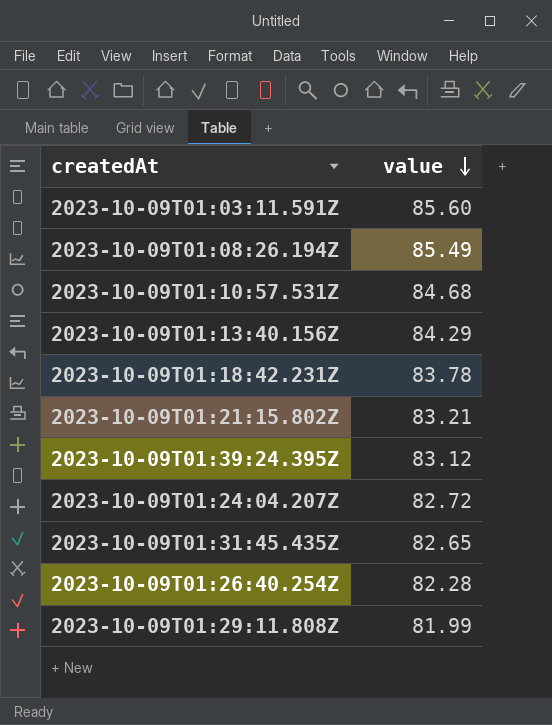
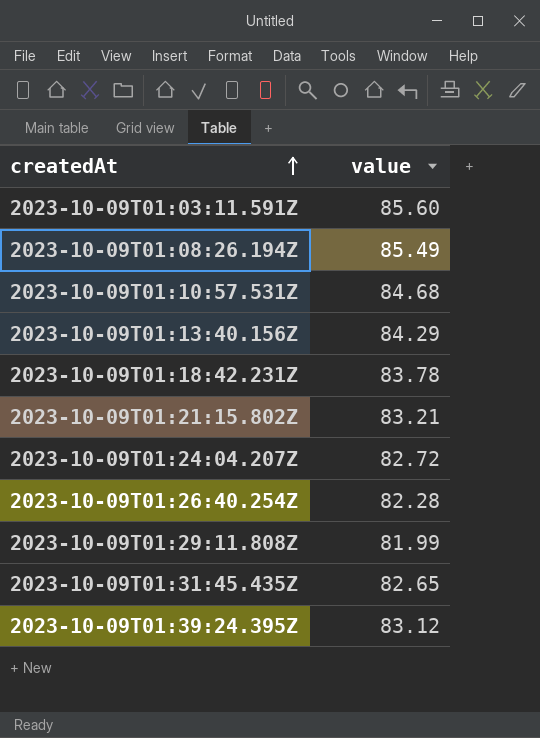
row order: value descending -> createdAt ascending

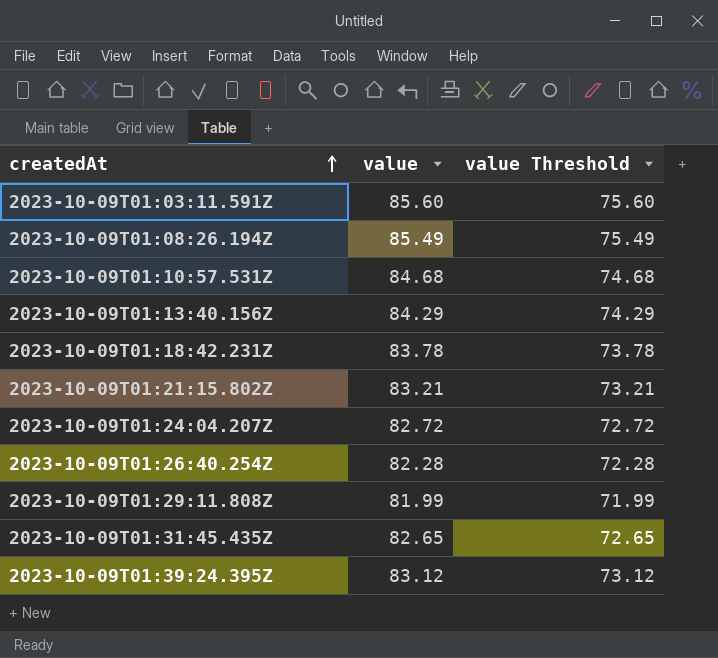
column value Threshold | formula: none -> [value] - 10

